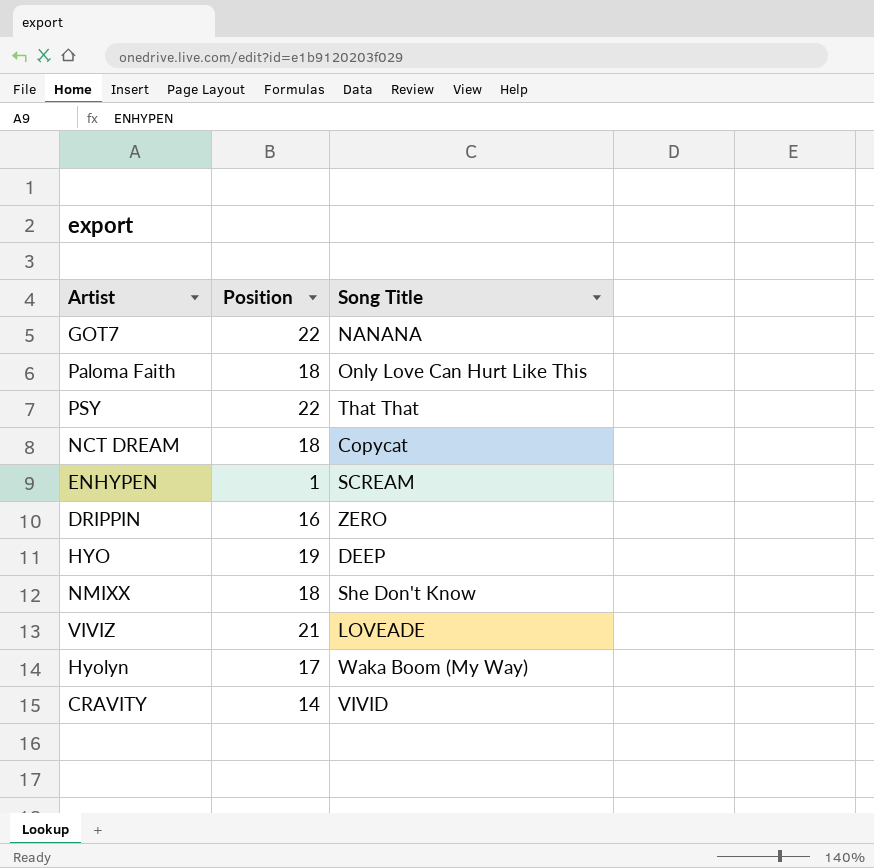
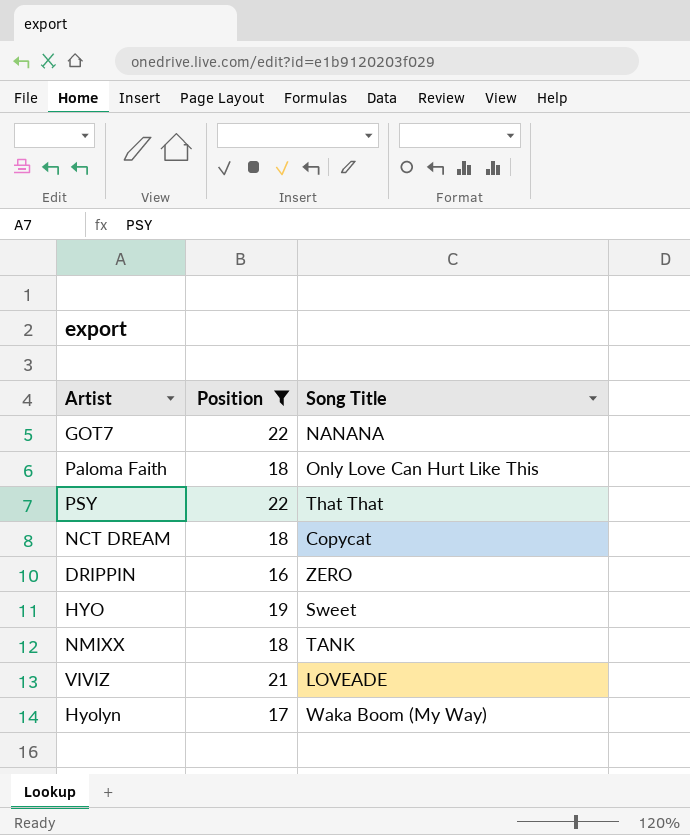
filter: none -> Position >= 16
HYO | Song Title: DEEP -> Sweet
NMIXX | Song Title: She Don't Know -> TANK

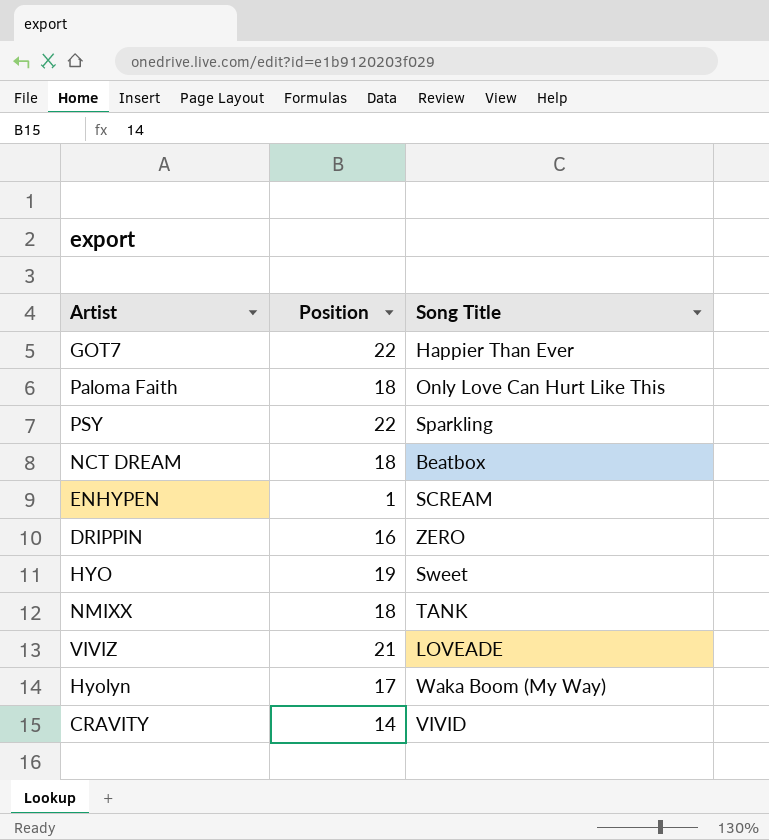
filter: Position >= 16 -> none
GOT7 | Song Title: NANANA -> Happier Than Ever
PSY | Song Title: That That -> Sparkling
NCT DREAM | Song Title: Copycat -> Beatbox

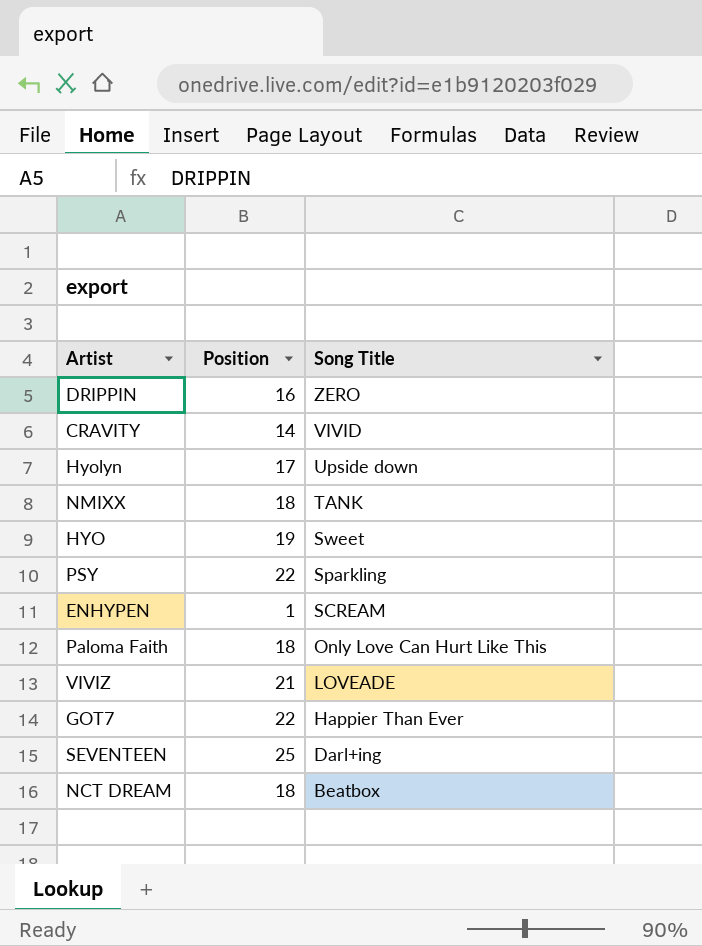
row order: none -> Song Title descending
Hyolyn | Song Title: Waka Boom (My Way) -> Upside down
row SEVENTEEN: none -> 25 | Darl+ing

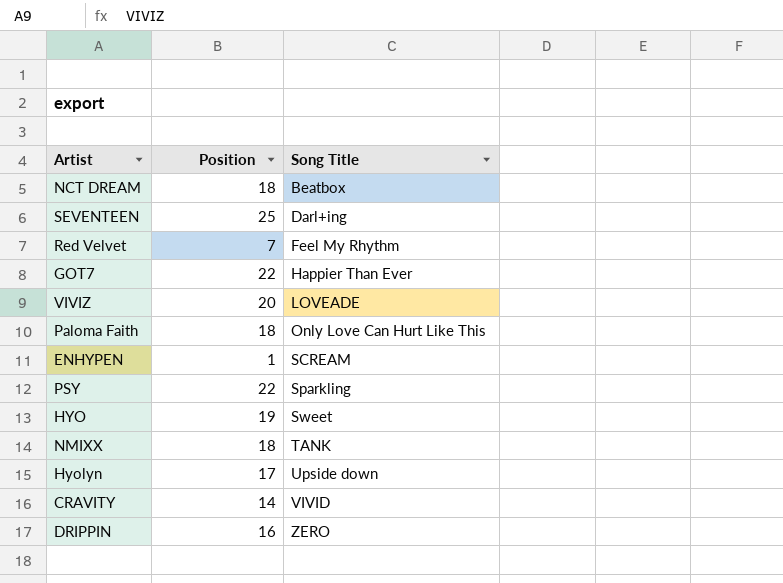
row order: Song Title descending -> Song Title ascending
row Red Velvet: none -> 7 | Feel My Rhythm
VIVIZ | Position: 21 -> 20

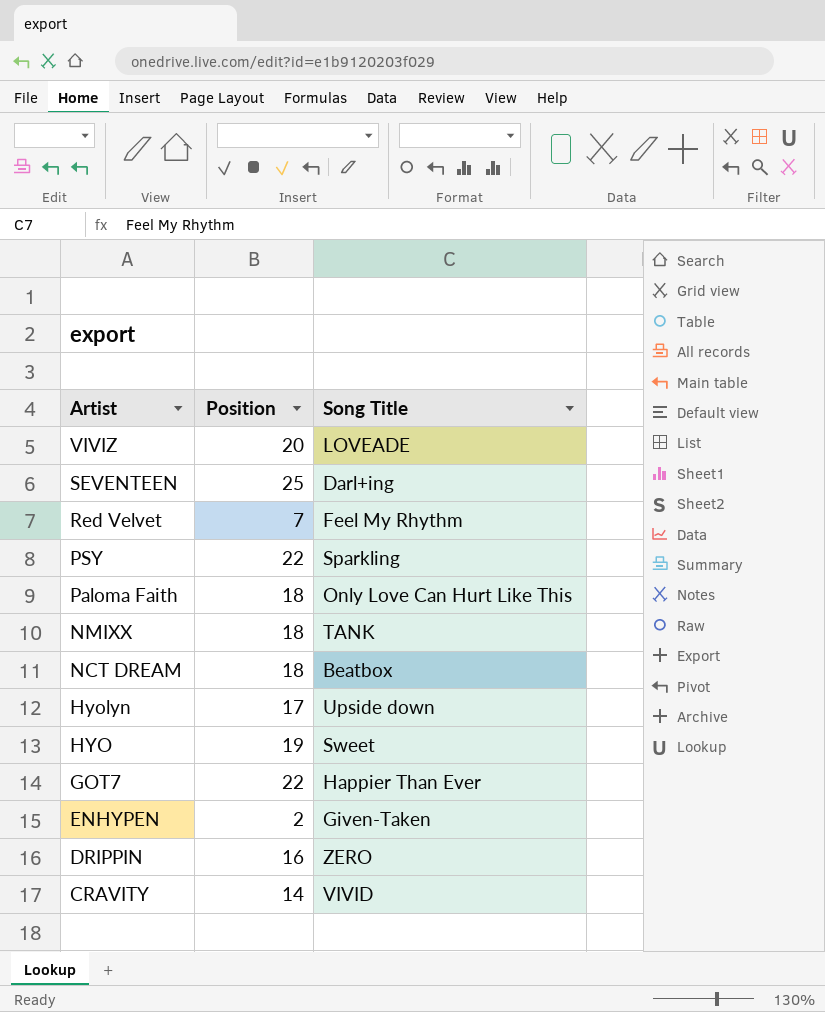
row order: Song Title ascending -> Artist descending
ENHYPEN | Position: 1 -> 2
ENHYPEN | Song Title: SCREAM -> Given-Taken

